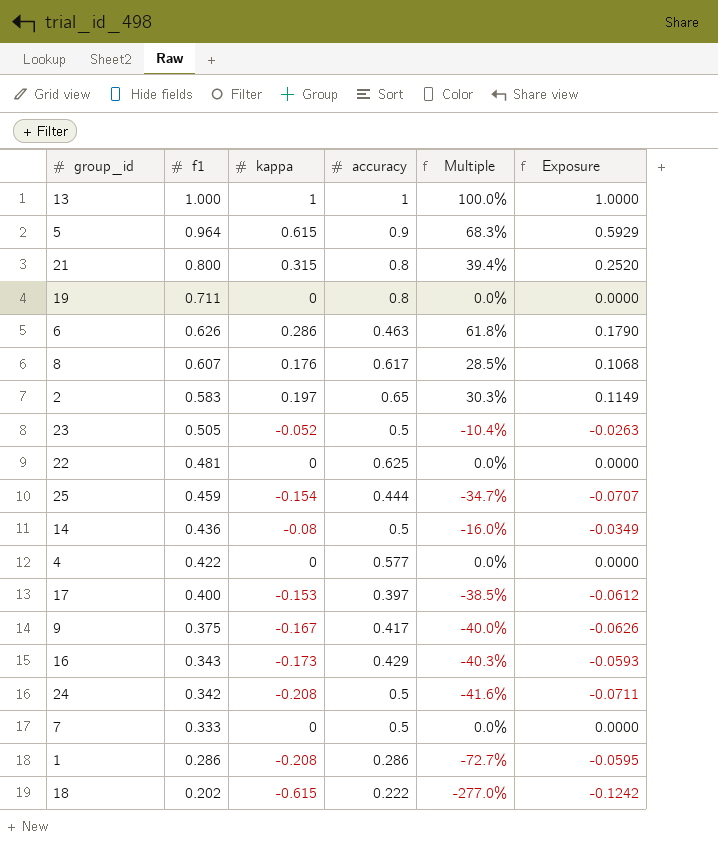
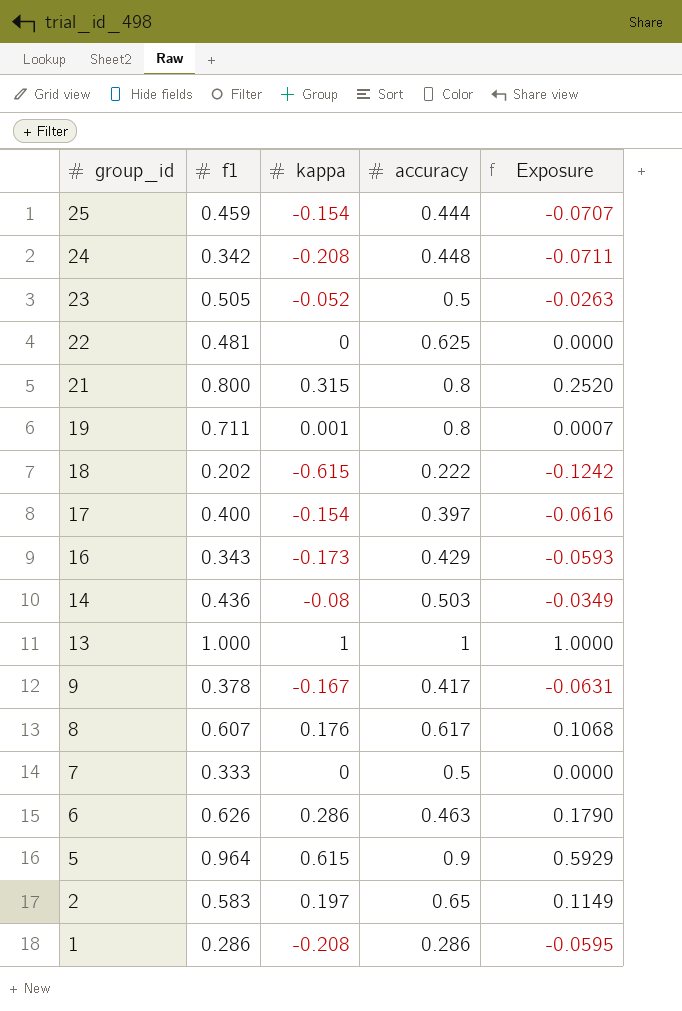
row order: f1 descending -> group_id descending
column Multiple | formula: [kappa] / [accuracy] -> none
row 4: 0.422 | 0 | 0.577 | 0.0% | 0.0000 -> none
24 | accuracy: 0.5 -> 0.448
19 | kappa: 0 -> 0.001
19 | Exposure: 0.0000 -> 0.0007
17 | kappa: -0.153 -> -0.154
17 | Exposure: -0.0612 -> -0.0616
14 | accuracy: 0.5 -> 0.503
9 | f1: 0.375 -> 0.378
9 | Exposure: -0.0626 -> -0.0631

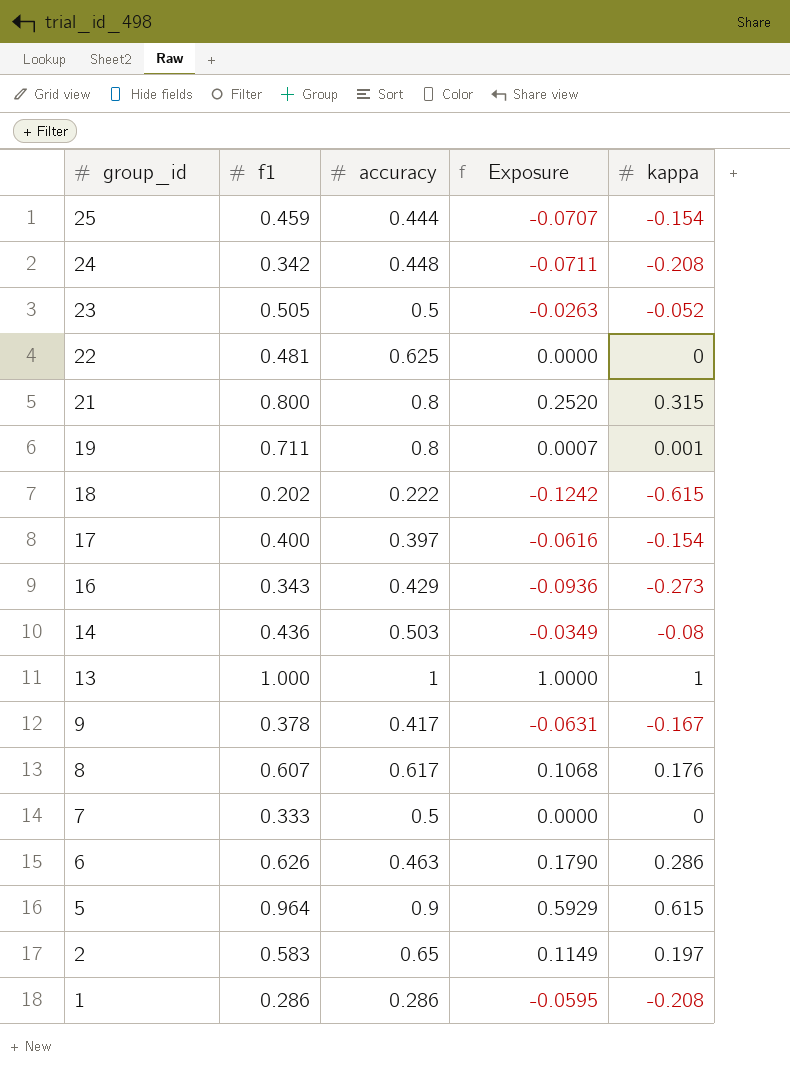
column kappa | position: 3 -> 5
16 | Exposure: -0.0593 -> -0.0936
16 | kappa: -0.173 -> -0.273

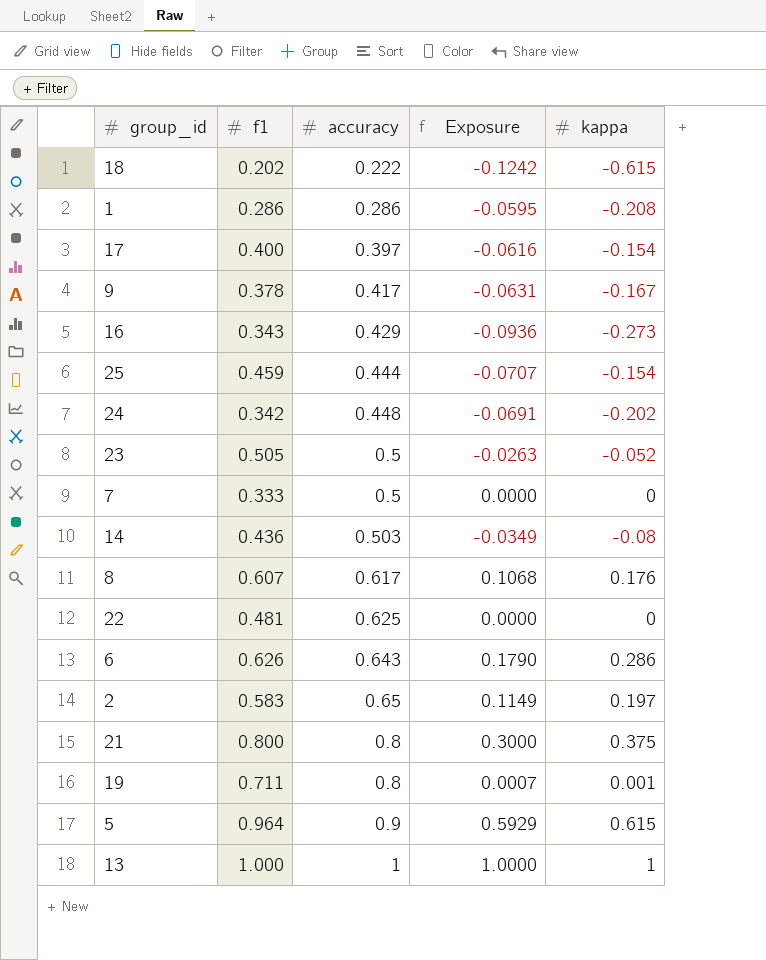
row order: group_id descending -> accuracy ascending
24 | Exposure: -0.0711 -> -0.0691
24 | kappa: -0.208 -> -0.202
6 | accuracy: 0.463 -> 0.643
21 | Exposure: 0.2520 -> 0.3000
21 | kappa: 0.315 -> 0.375

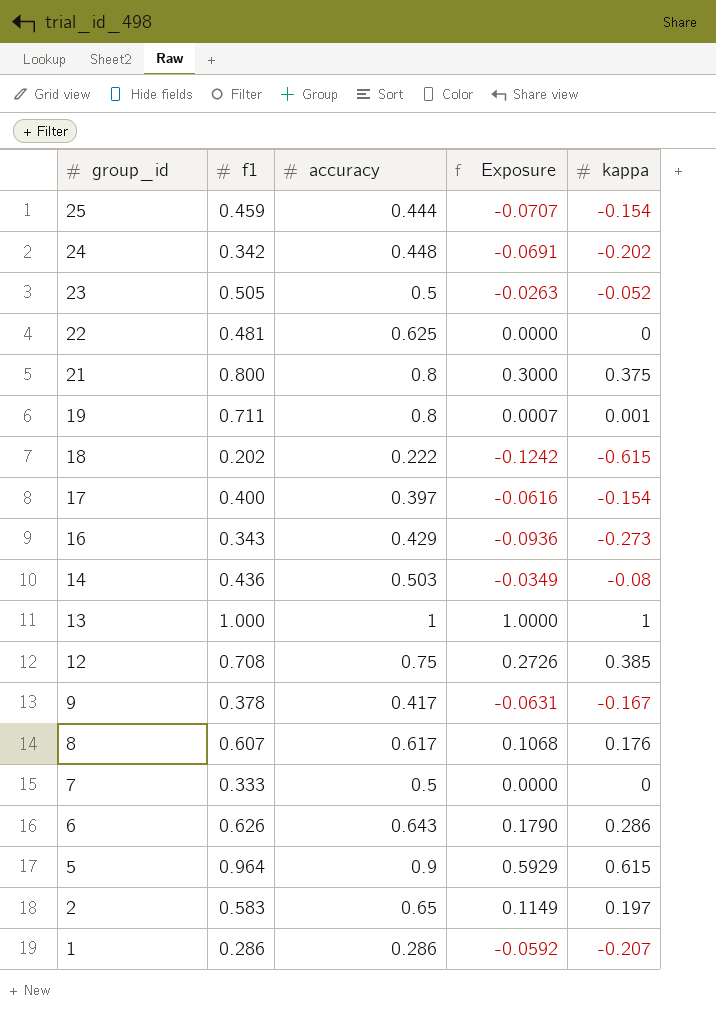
row order: accuracy ascending -> group_id descending
row 12: none -> 0.708 | 0.75 | 0.2726 | 0.385
1 | Exposure: -0.0595 -> -0.0592
1 | kappa: -0.208 -> -0.207

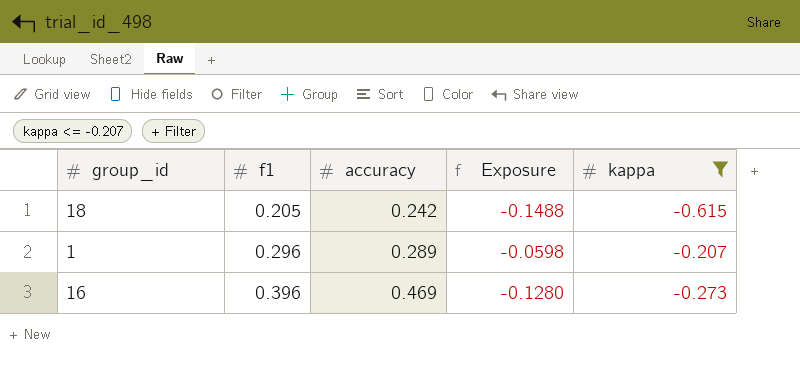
filter: none -> kappa <= -0.207
row order: group_id descending -> f1 ascending
column Exposure | formula: [f1] * [kappa] -> [accuracy] * [kappa]
18 | f1: 0.202 -> 0.205
18 | accuracy: 0.222 -> 0.242
1 | f1: 0.286 -> 0.296
1 | accuracy: 0.286 -> 0.289
16 | f1: 0.343 -> 0.396
16 | accuracy: 0.429 -> 0.469

